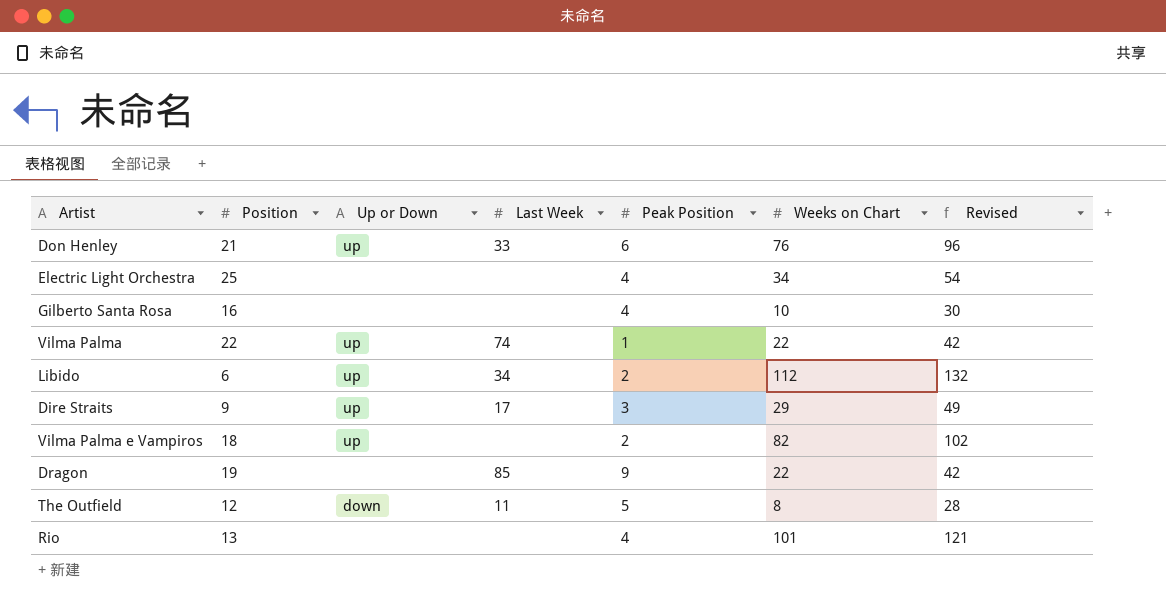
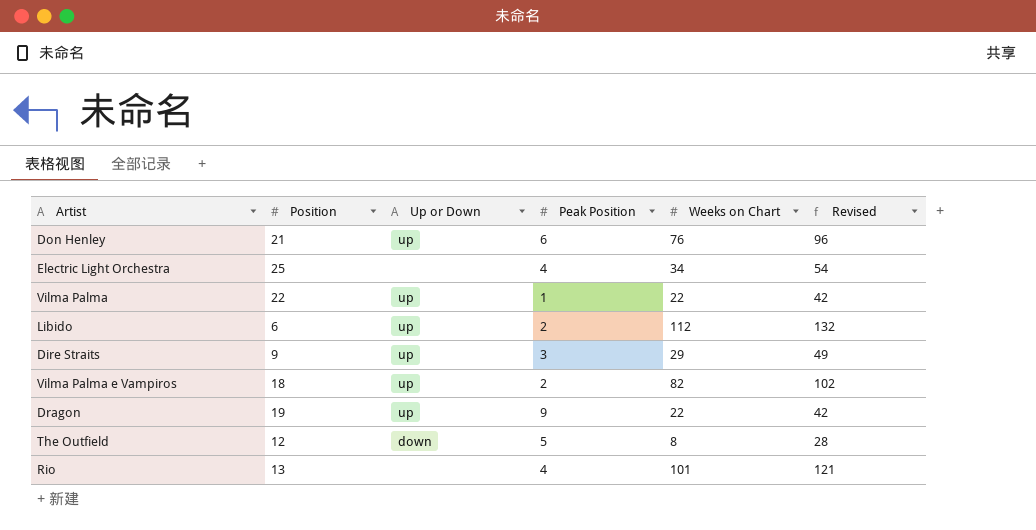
column Last Week | position: 4 -> none
row Gilberto Santa Rosa: 16 | none | none | 4 | 10 | 30 -> none
Dragon | Up or Down: none -> up

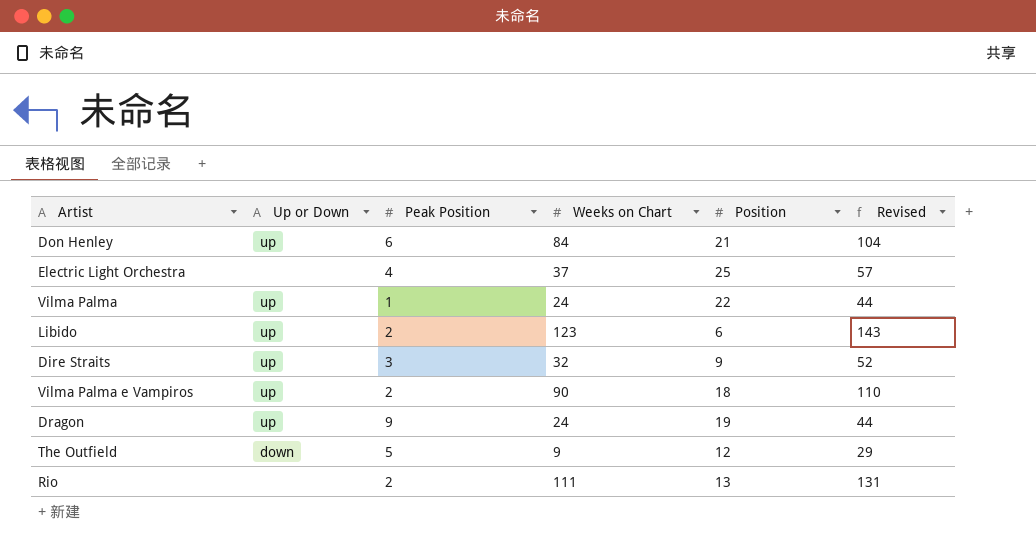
column Position | position: 2 -> 5
Don Henley | Weeks on Chart: 76 -> 84
Don Henley | Revised: 96 -> 104
Electric Light Orchestra | Weeks on Chart: 34 -> 37
Electric Light Orchestra | Revised: 54 -> 57
Vilma Palma | Weeks on Chart: 22 -> 24
Vilma Palma | Revised: 42 -> 44
Libido | Weeks on Chart: 112 -> 123
Libido | Revised: 132 -> 143
Dire Straits | Weeks on Chart: 29 -> 32
Dire Straits | Revised: 49 -> 52
Vilma Palma e Vampiros | Weeks on Chart: 82 -> 90
Vilma Palma e Vampiros | Revised: 102 -> 110
Dragon | Weeks on Chart: 22 -> 24
Dragon | Revised: 42 -> 44
The Outfield | Weeks on Chart: 8 -> 9
The Outfield | Revised: 28 -> 29
Rio | Peak Position: 4 -> 2
Rio | Weeks on Chart: 101 -> 111
Rio | Revised: 121 -> 131

